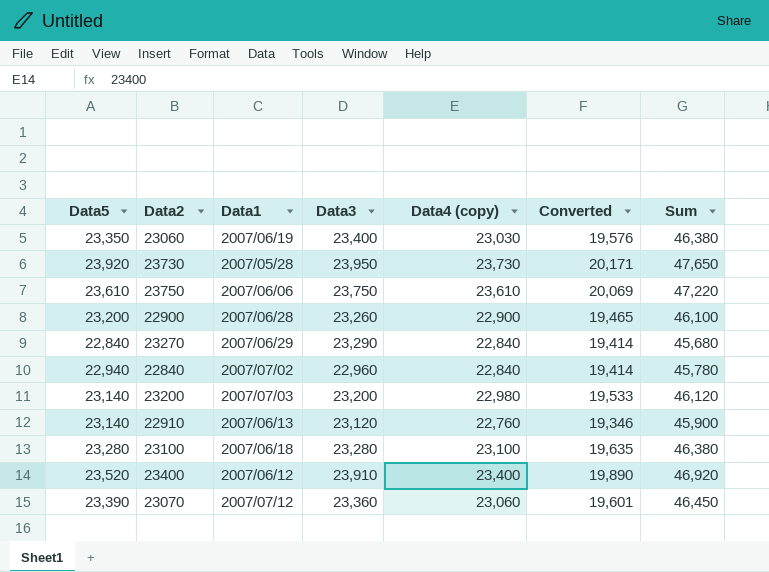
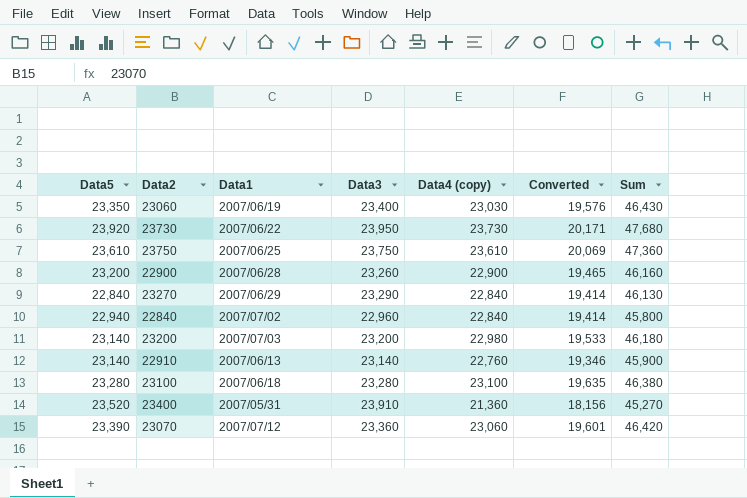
column Sum | formula: [Data5] + [Data4 (copy)] -> [Data3] + [Data4 (copy)]
23730 | Data1: 2007/05/28 -> 2007/06/22
23750 | Data1: 2007/06/06 -> 2007/06/25
22910 | Data3: 23,120 -> 23,140
23400 | Data1: 2007/06/12 -> 2007/05/31
23400 | Data4 (copy): 23,400 -> 21,360
23400 | Converted: 19,890 -> 18,156

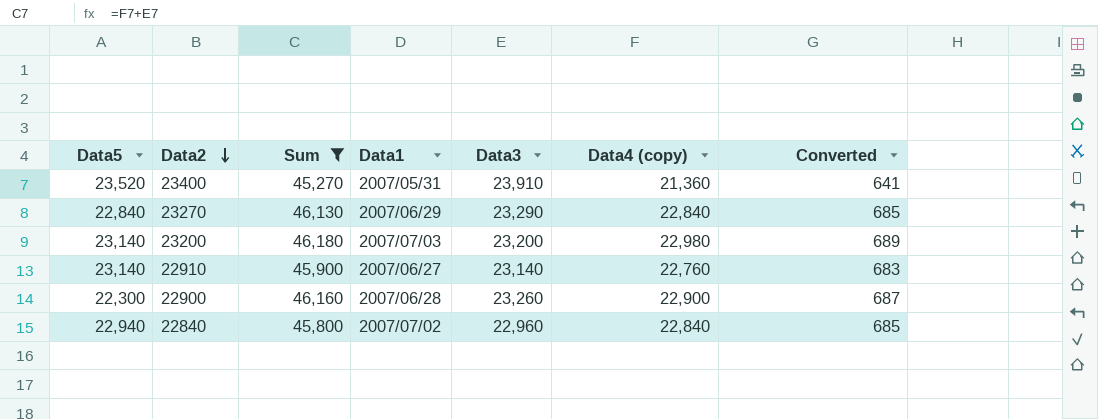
filter: none -> Sum <= 46,180
row order: none -> Data2 descending
column Sum | position: 7 -> 3
column Converted | formula: [Data4 (copy)] * 0.85 -> [Data4 (copy)] * 0.03
22910 | Data1: 2007/06/13 -> 2007/06/27
22900 | Data5: 23,200 -> 22,300

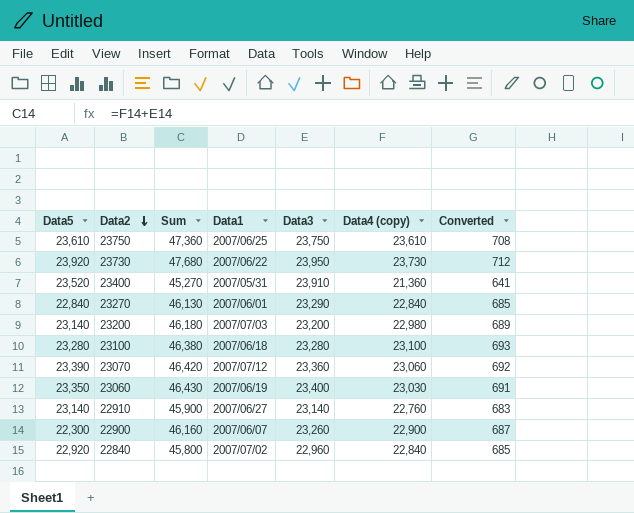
filter: Sum <= 46,180 -> none
23270 | Data1: 2007/06/29 -> 2007/06/01
22900 | Data1: 2007/06/28 -> 2007/06/07
22840 | Data5: 22,940 -> 22,920

